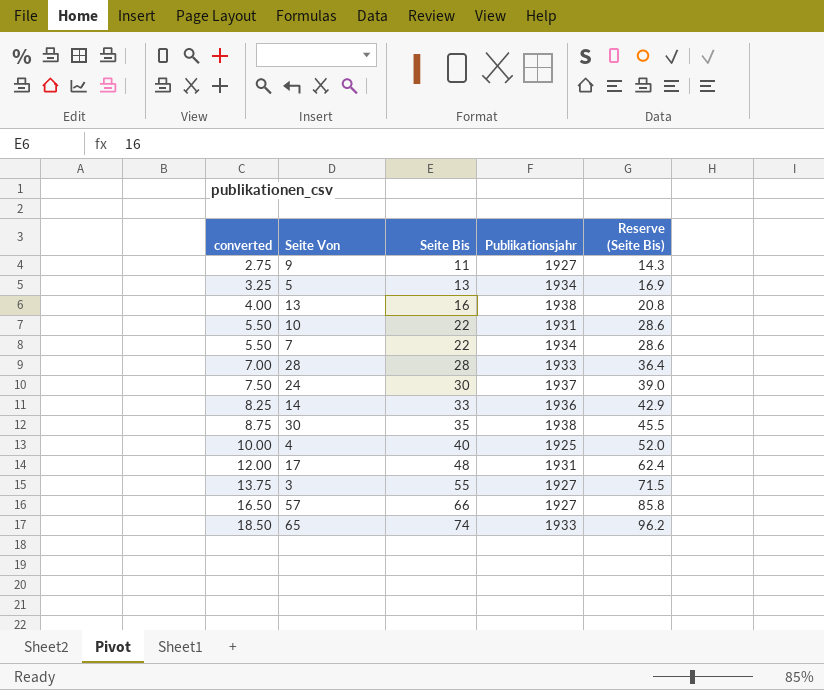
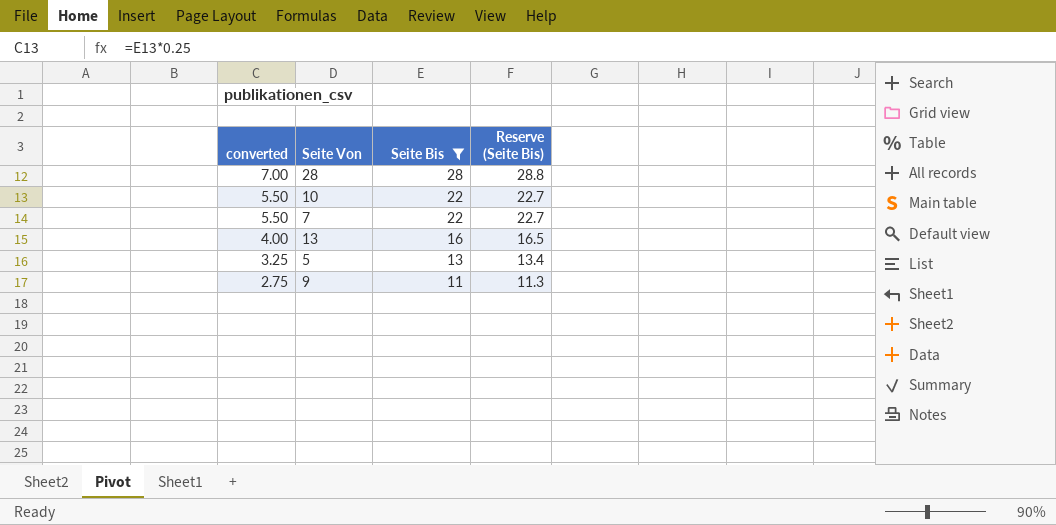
filter: none -> Seite Bis <= 28
row order: converted ascending -> converted descending
column Publikationsjahr | position: 4 -> none
column Reserve (Seite Bis) | formula: [Seite Bis] * 1.3 -> [Seite Bis] * 1.03

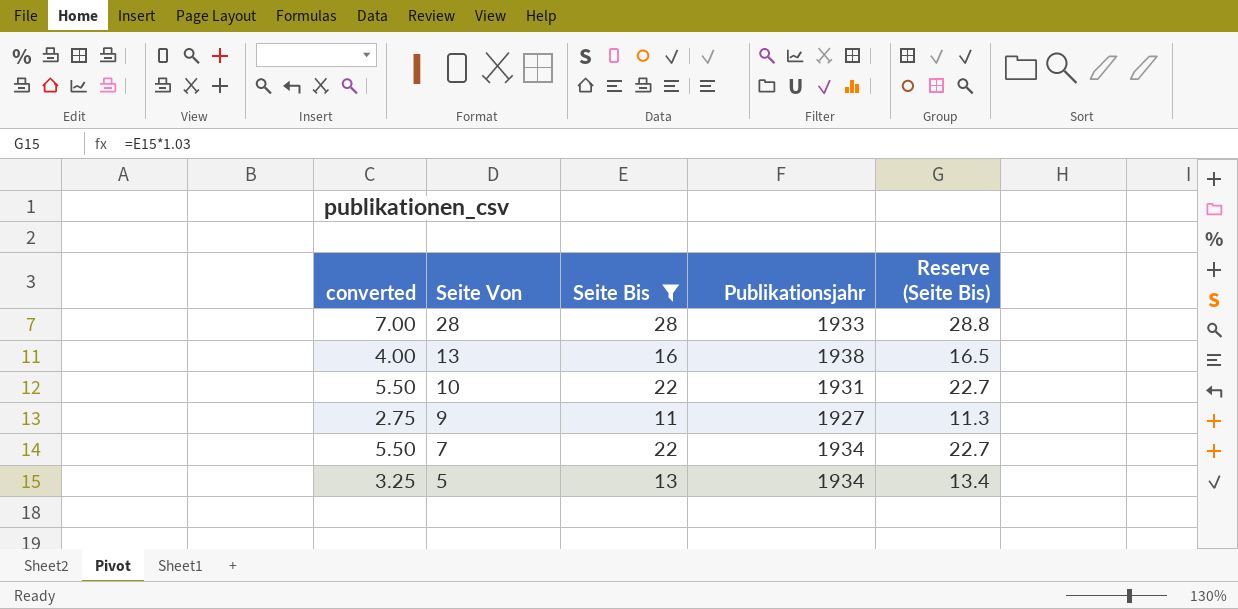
row order: converted descending -> Seite Von descending
column Publikationsjahr | position: none -> 4

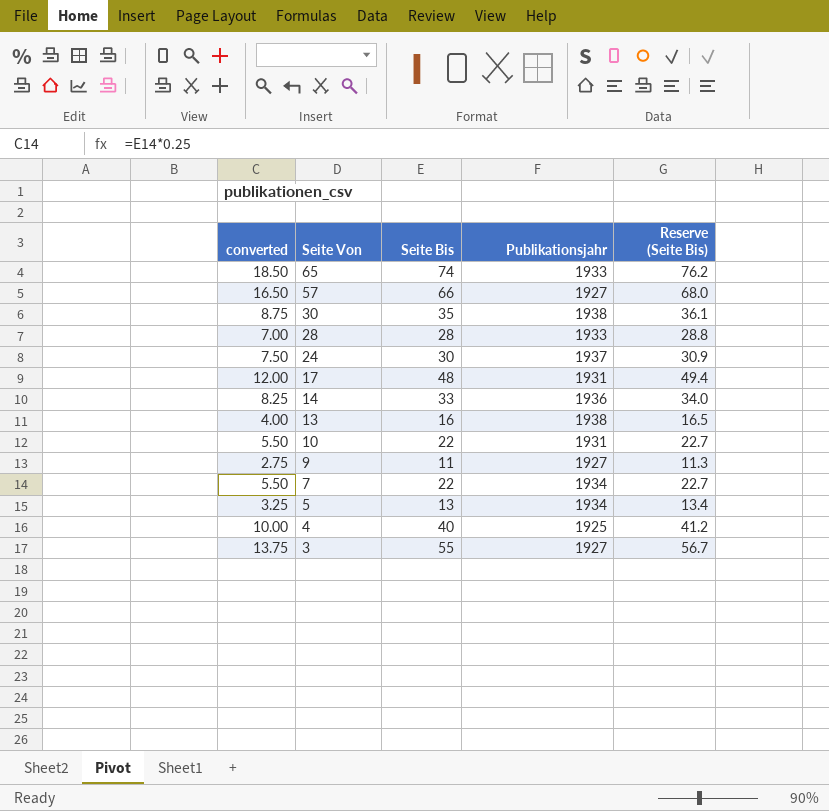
filter: Seite Bis <= 28 -> none

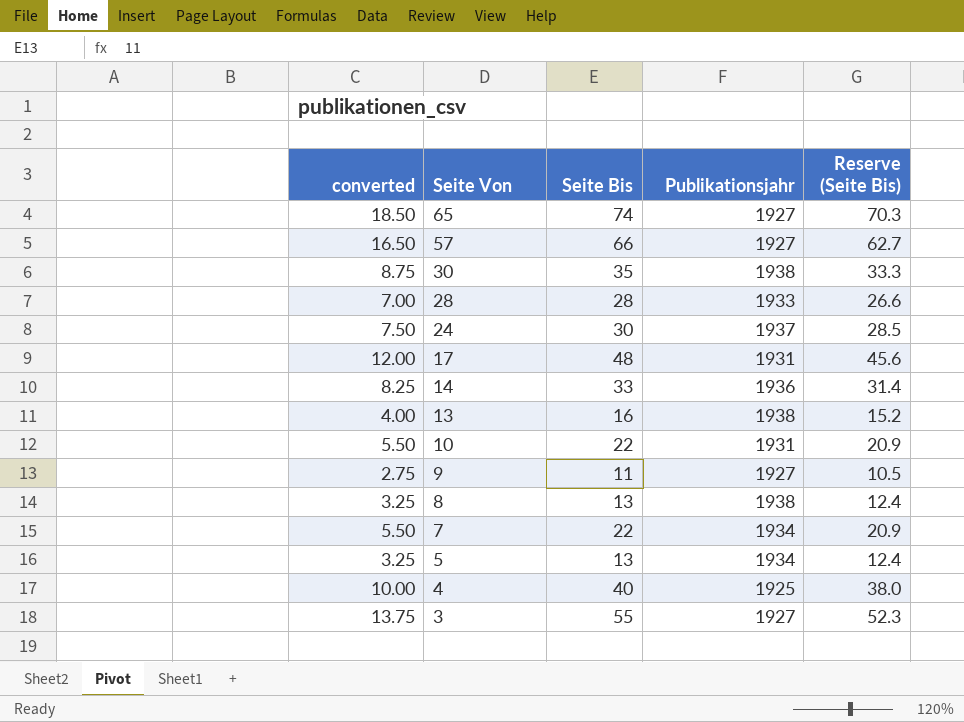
column Reserve (Seite Bis) | formula: [Seite Bis] * 1.03 -> [Seite Bis] * 0.95
65 | Publikationsjahr: 1933 -> 1927
row 8: none -> 3.25 | 13 | 1938 | 12.4

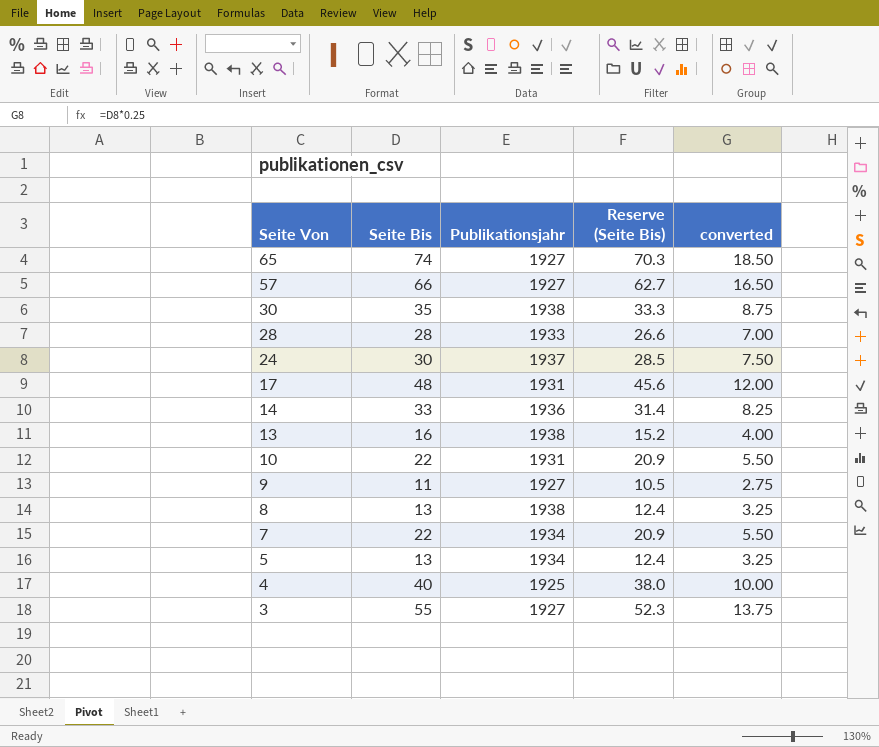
column converted | position: 1 -> 5

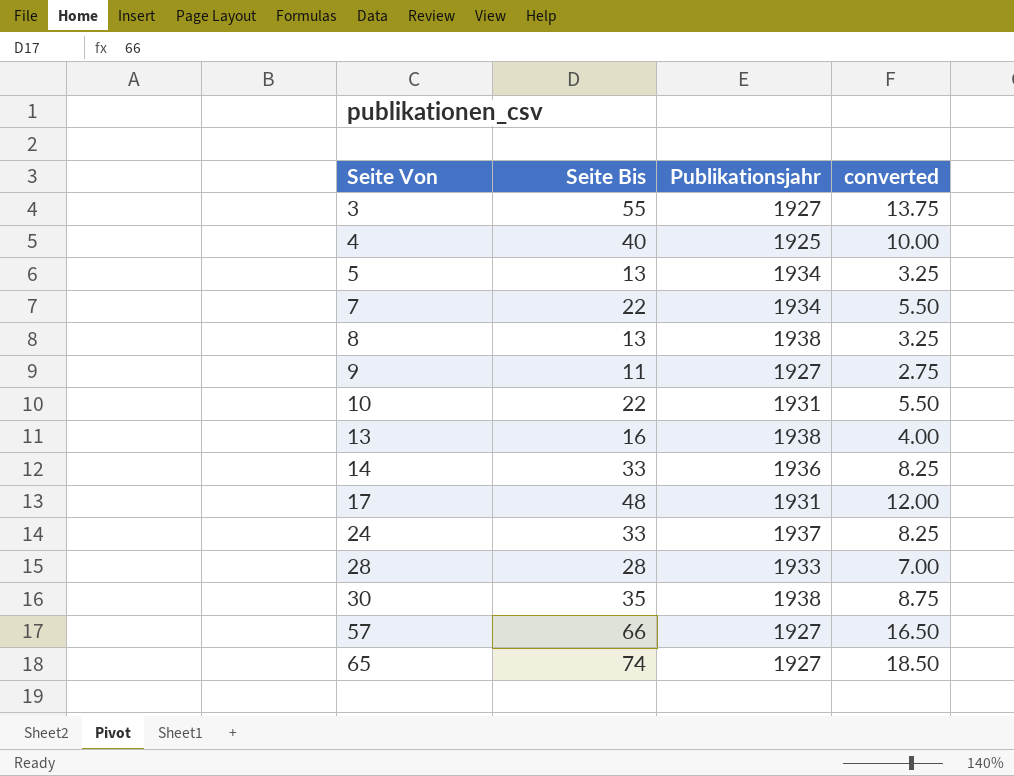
row order: Seite Von descending -> Seite Von ascending
column Reserve (Seite Bis) | formula: [Seite Bis] * 0.95 -> none
24 | Seite Bis: 30 -> 33
24 | converted: 7.50 -> 8.25

